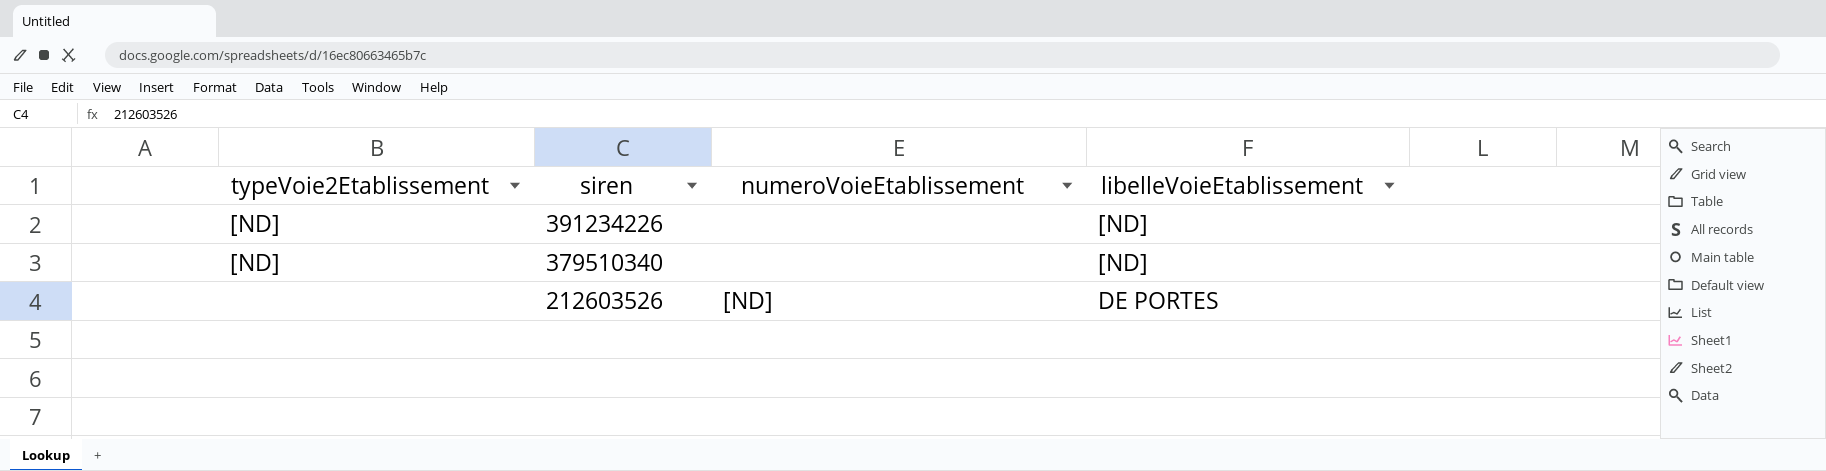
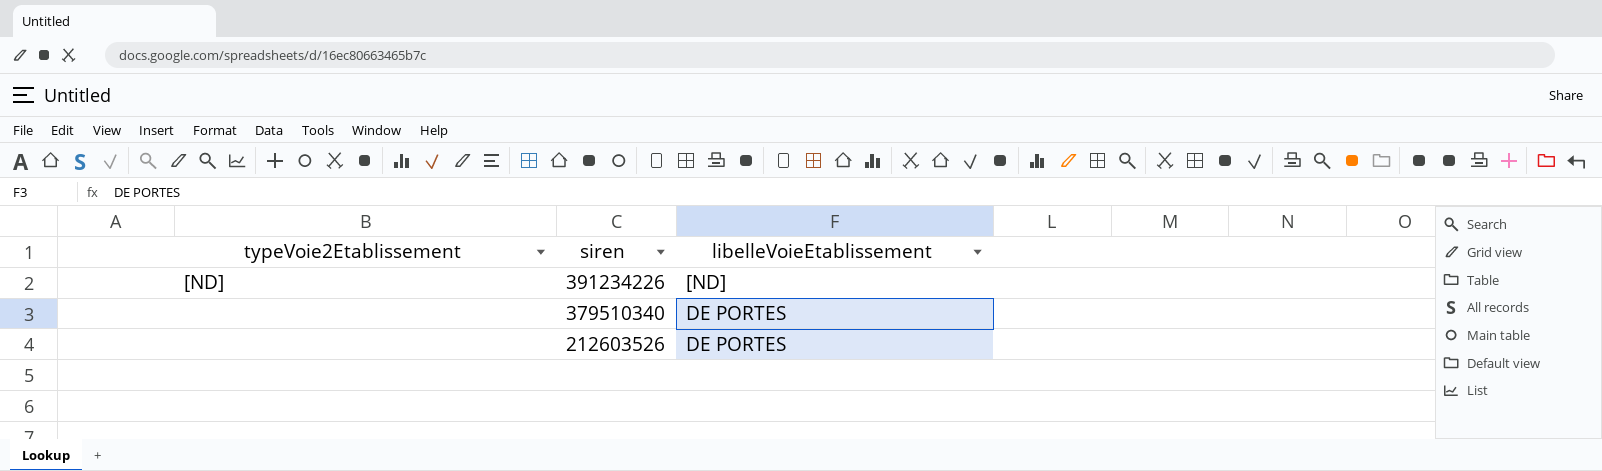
column numeroVoieEtablissement | position: 3 -> none
379510340 | typeVoie2Etablissement: [ND] -> none
379510340 | libelleVoieEtablissement: [ND] -> DE PORTES

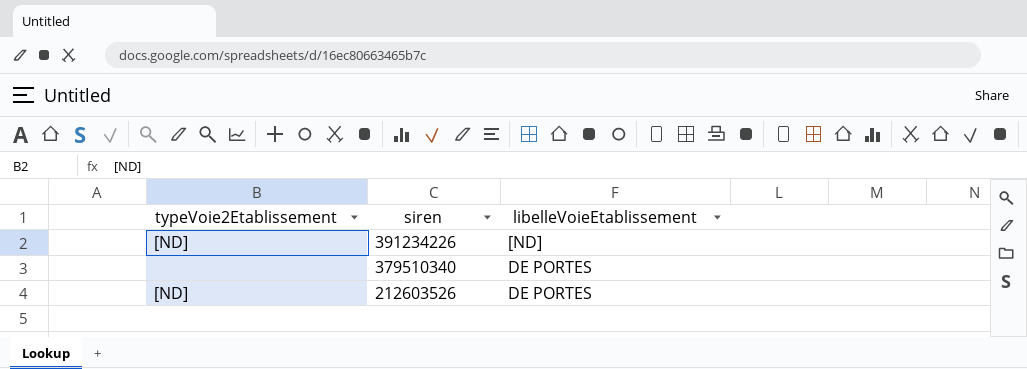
212603526 | typeVoie2Etablissement: none -> [ND]

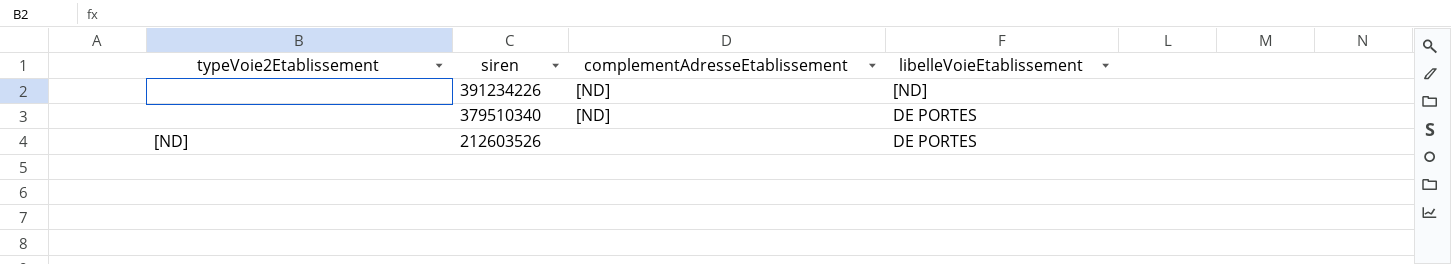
column complementAdresseEtablissement | position: none -> 3
391234226 | typeVoie2Etablissement: [ND] -> none

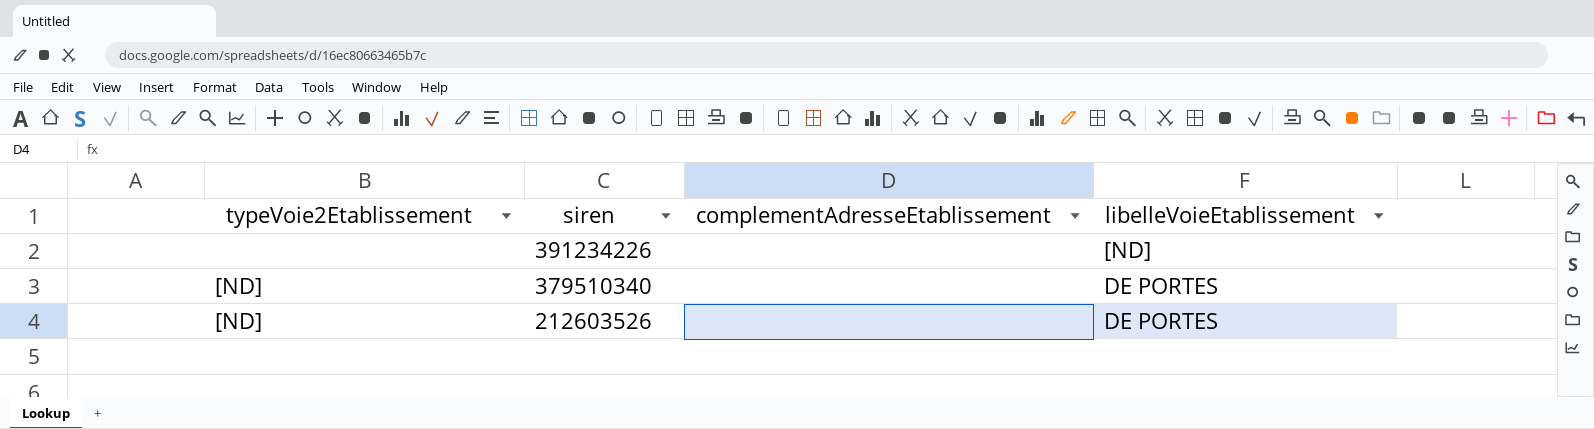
391234226 | complementAdresseEtablissement: [ND] -> none
379510340 | typeVoie2Etablissement: none -> [ND]
379510340 | complementAdresseEtablissement: [ND] -> none

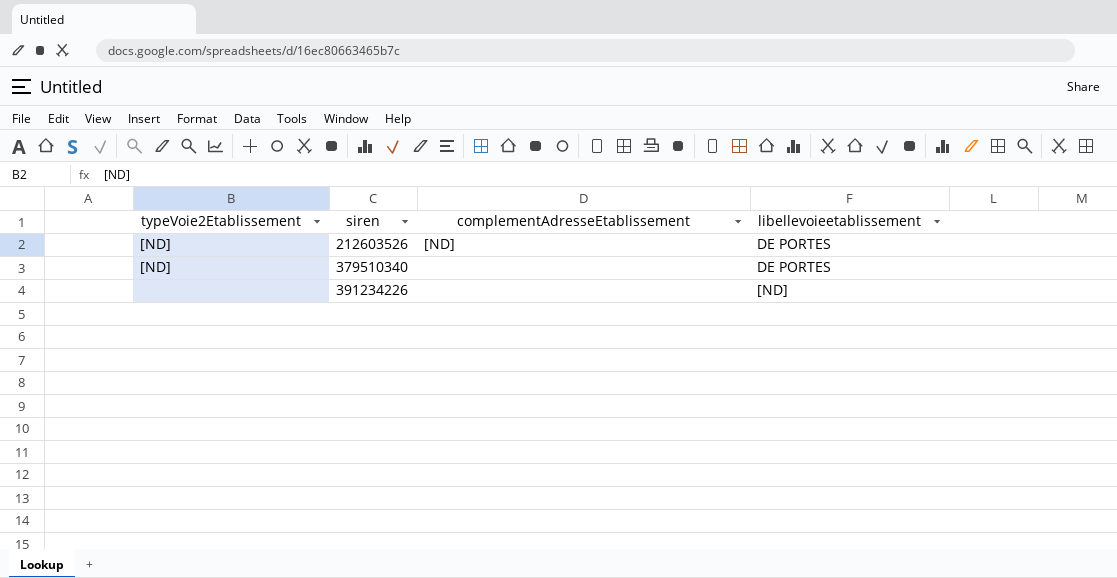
row order: siren descending -> siren ascending
column name: libelleVoieEtablissement -> libellevoieetablissement
212603526 | complementAdresseEtablissement: none -> [ND]

